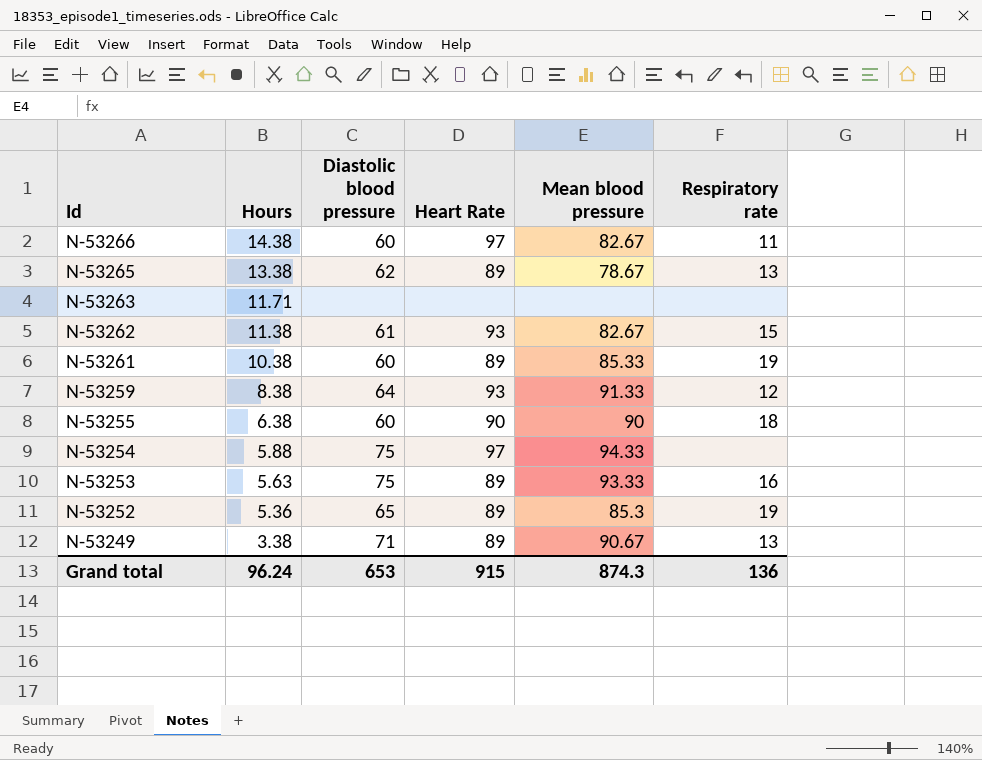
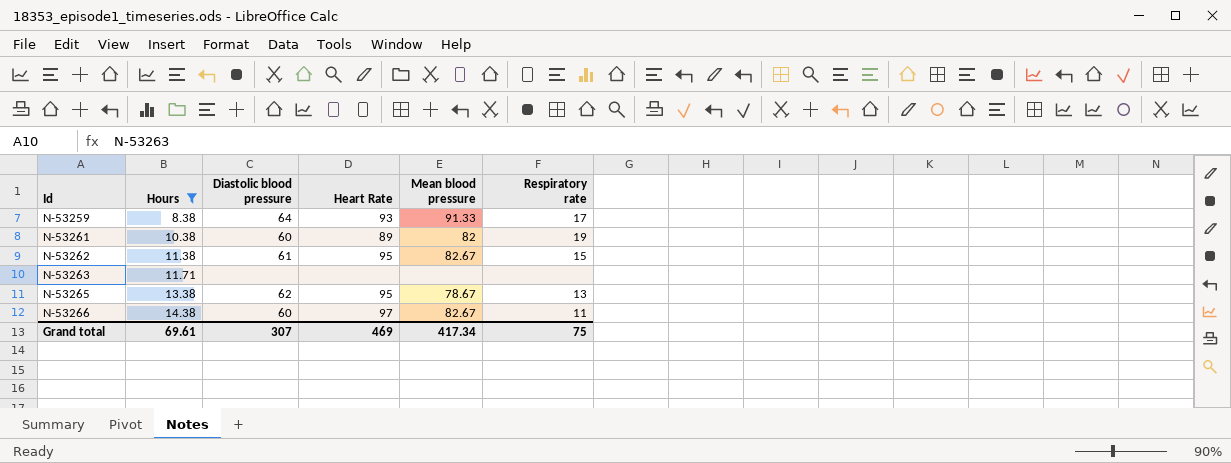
filter: none -> Hours >= 8.38
row order: Id descending -> Id ascending
N-53259 | Respiratory rate: 12 -> 17
N-53261 | Mean blood pressure: 85.33 -> 82
N-53262 | Heart Rate: 93 -> 95
N-53265 | Heart Rate: 89 -> 95
Grand total | Hours: 96.24 -> 69.61
Grand total | Diastolic blood pressure: 653 -> 307
Grand total | Heart Rate: 915 -> 469
Grand total | Mean blood pressure: 874.3 -> 417.34
Grand total | Respiratory rate: 136 -> 75

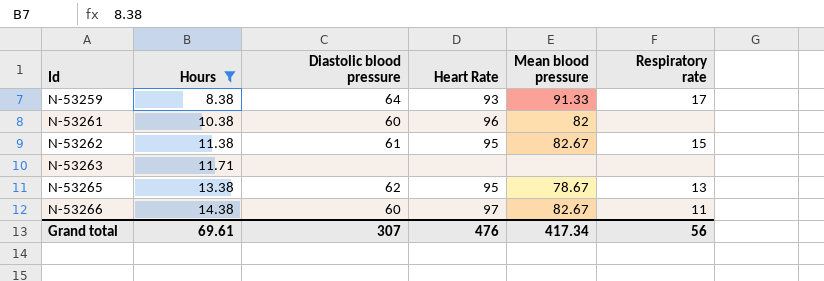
N-53261 | Heart Rate: 89 -> 96
N-53261 | Respiratory rate: 19 -> none
Grand total | Heart Rate: 469 -> 476
Grand total | Respiratory rate: 75 -> 56

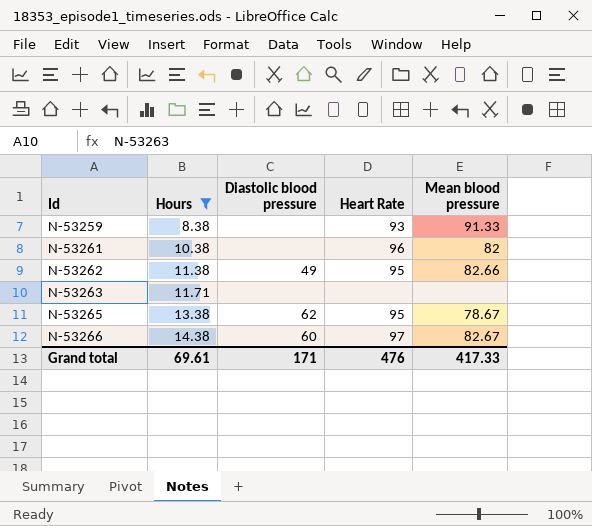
column Respiratory rate | position: 6 -> none
N-53259 | Diastolic blood pressure: 64 -> none
N-53261 | Diastolic blood pressure: 60 -> none
N-53262 | Diastolic blood pressure: 61 -> 49
N-53262 | Mean blood pressure: 82.67 -> 82.66
Grand total | Diastolic blood pressure: 307 -> 171
Grand total | Mean blood pressure: 417.34 -> 417.33

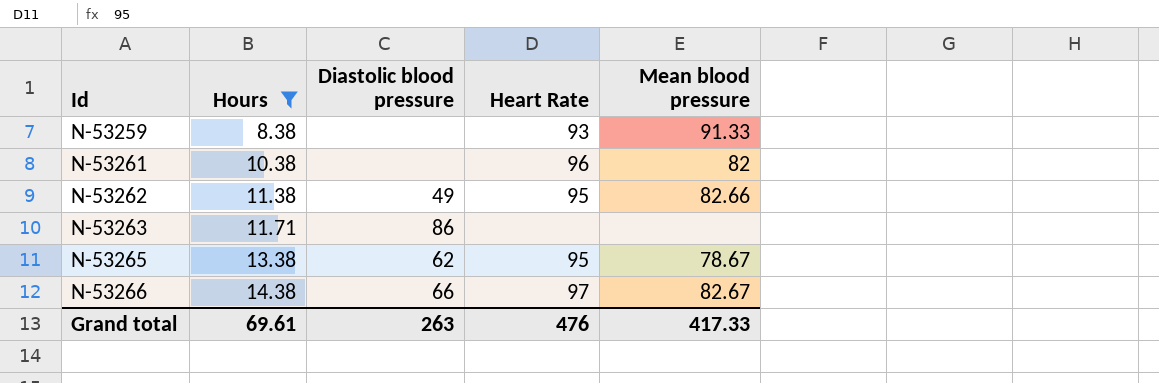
N-53263 | Diastolic blood pressure: none -> 86
N-53266 | Diastolic blood pressure: 60 -> 66
Grand total | Diastolic blood pressure: 171 -> 263

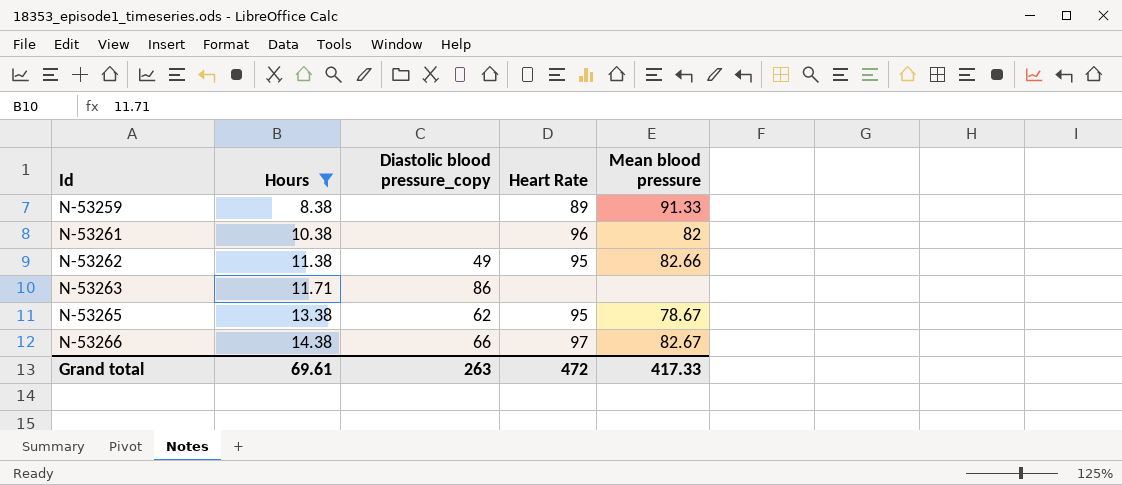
column name: Diastolic blood pressure -> Diastolic blood pressure_copy
N-53259 | Heart Rate: 93 -> 89
Grand total | Heart Rate: 476 -> 472

